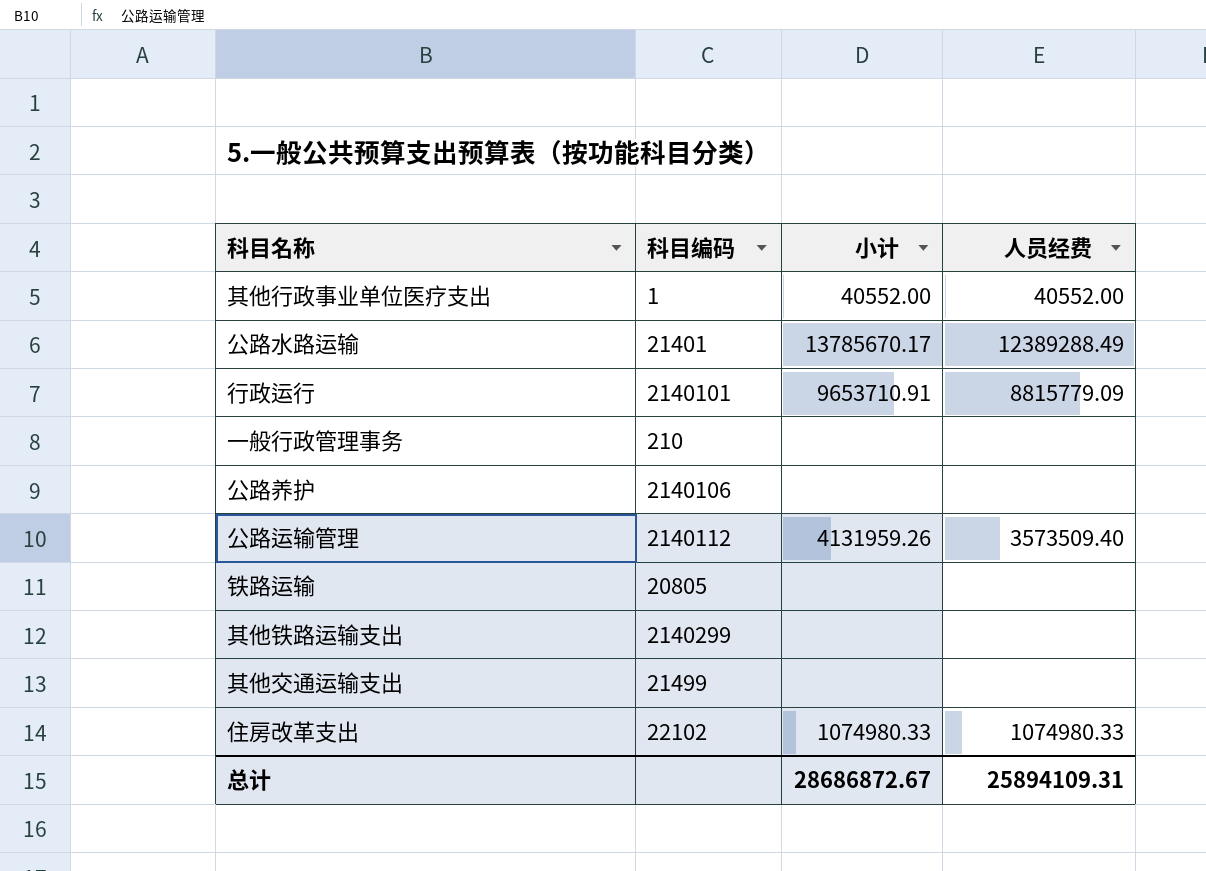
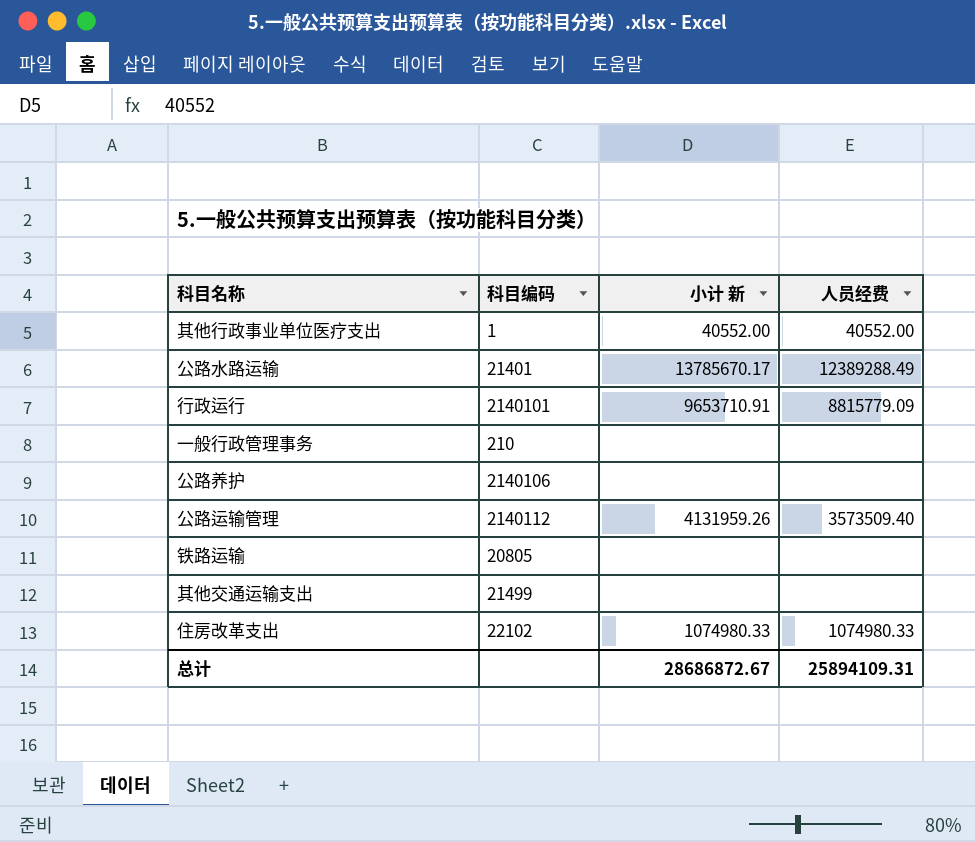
column name: 小计 -> 小计 新
row 其他铁路运输支出: 2140299 | none | none -> none

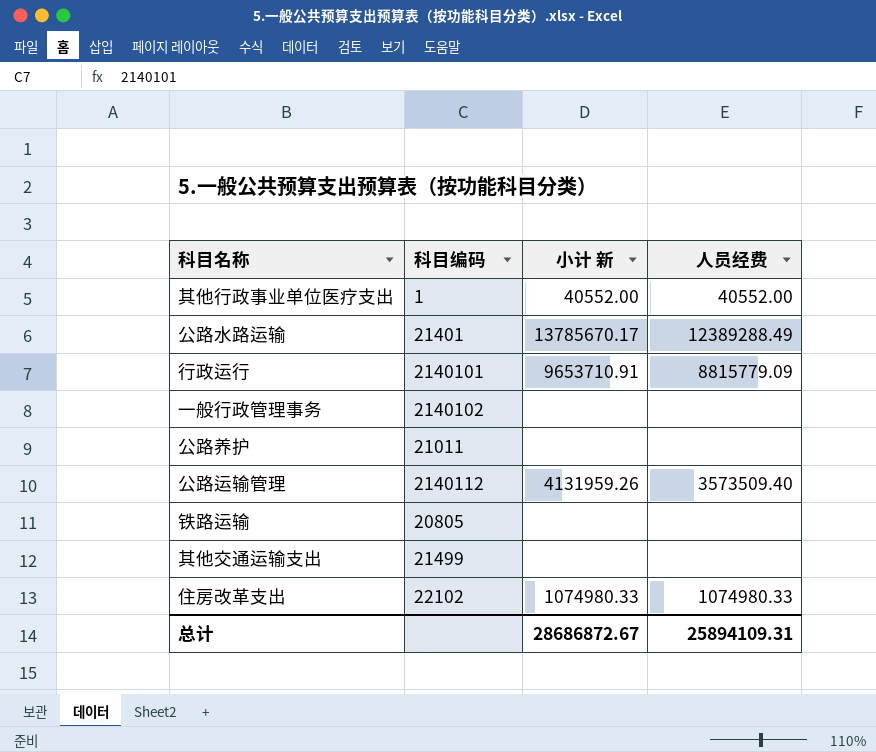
一般行政管理事务 | 科目编码: 210 -> 2140102
公路养护 | 科目编码: 2140106 -> 21011

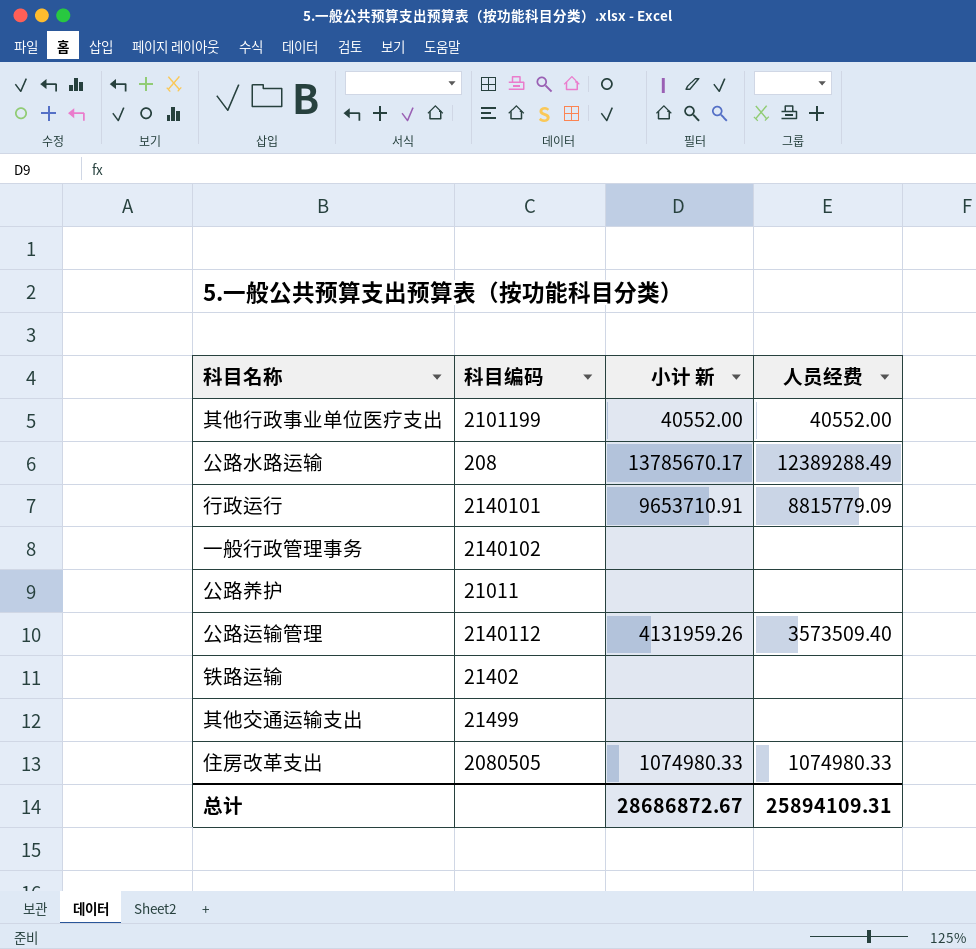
其他行政事业单位医疗支出 | 科目编码: 1 -> 2101199
公路水路运输 | 科目编码: 21401 -> 208
铁路运输 | 科目编码: 20805 -> 21402
住房改革支出 | 科目编码: 22102 -> 2080505

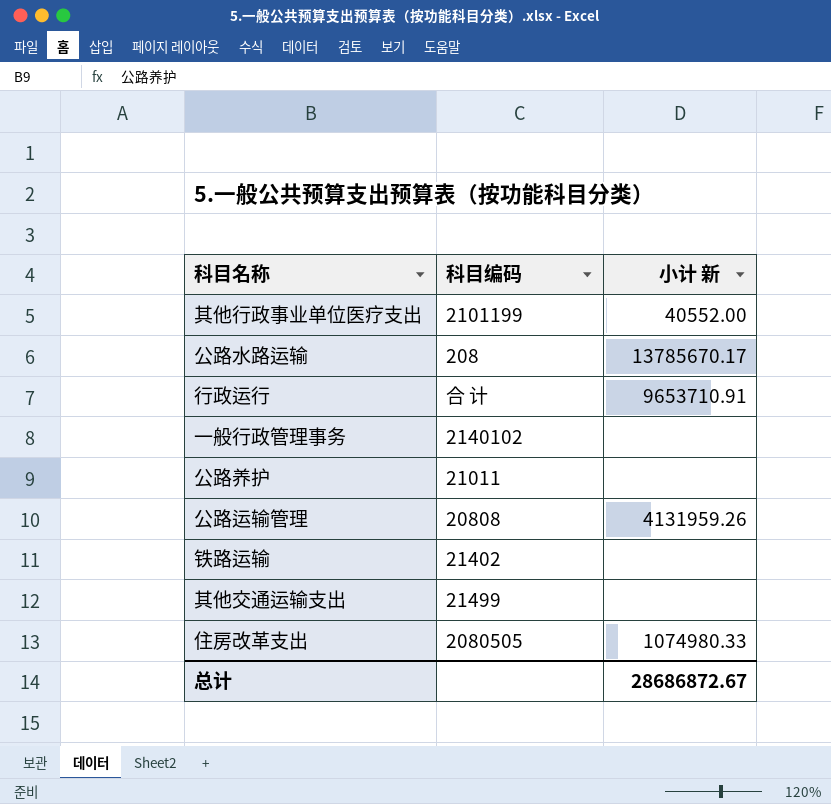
column 人员经费 | position: 4 -> none
行政运行 | 科目编码: 2140101 -> 合 计
公路运输管理 | 科目编码: 2140112 -> 20808

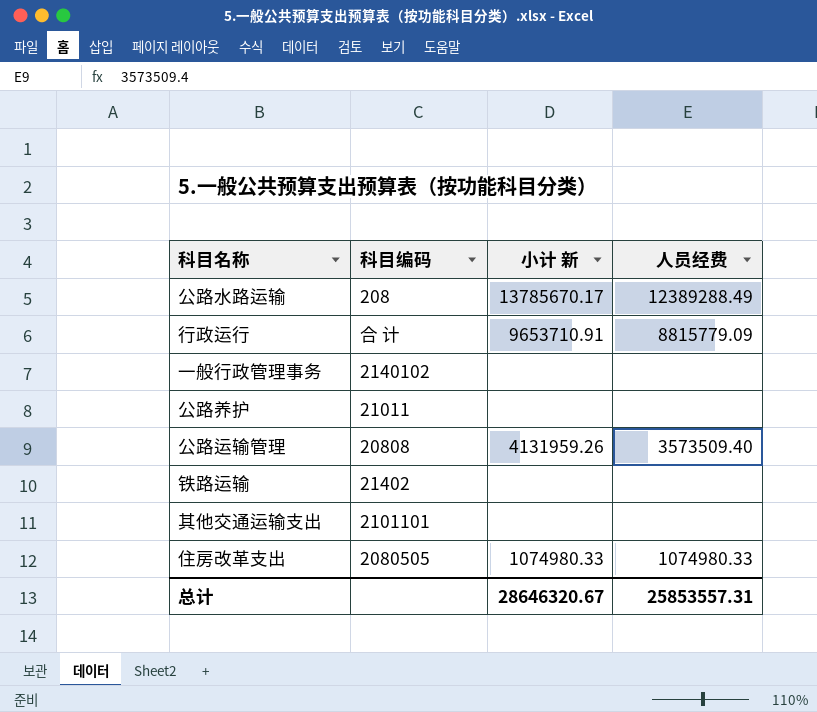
column 人员经费 | position: none -> 4
row 其他行政事业单位医疗支出: 2101199 | 40552.00 -> none
其他交通运输支出 | 科目编码: 21499 -> 2101101
总计 | 小计 新: 28686872.67 -> 28646320.67

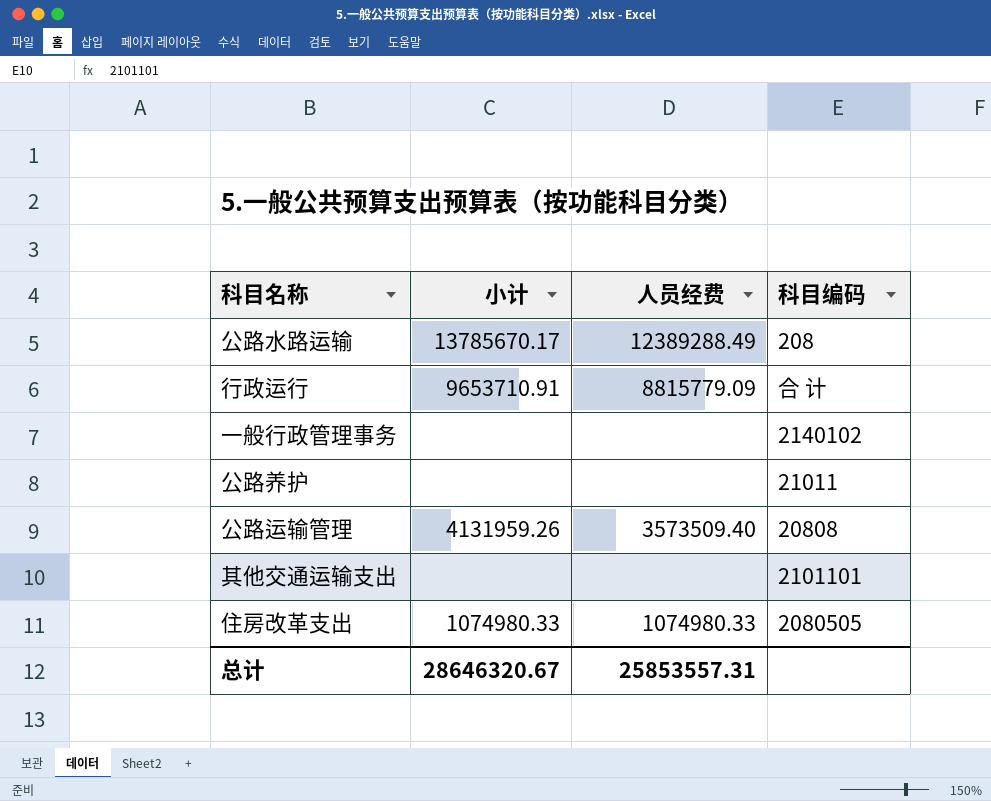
column name: 小计 新 -> 小计
column 科目编码 | position: 2 -> 4
row 铁路运输: 21402 | none | none -> none

